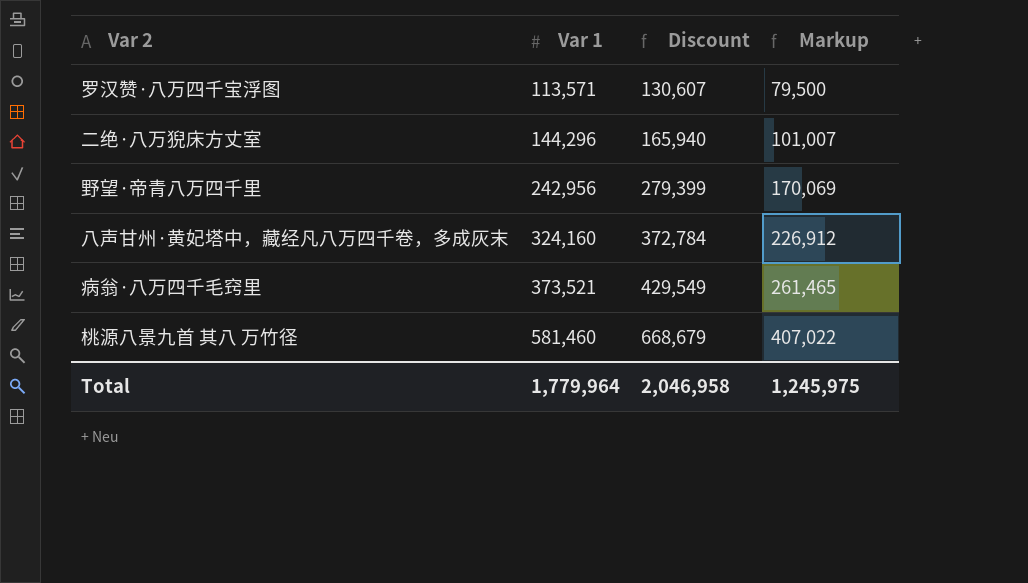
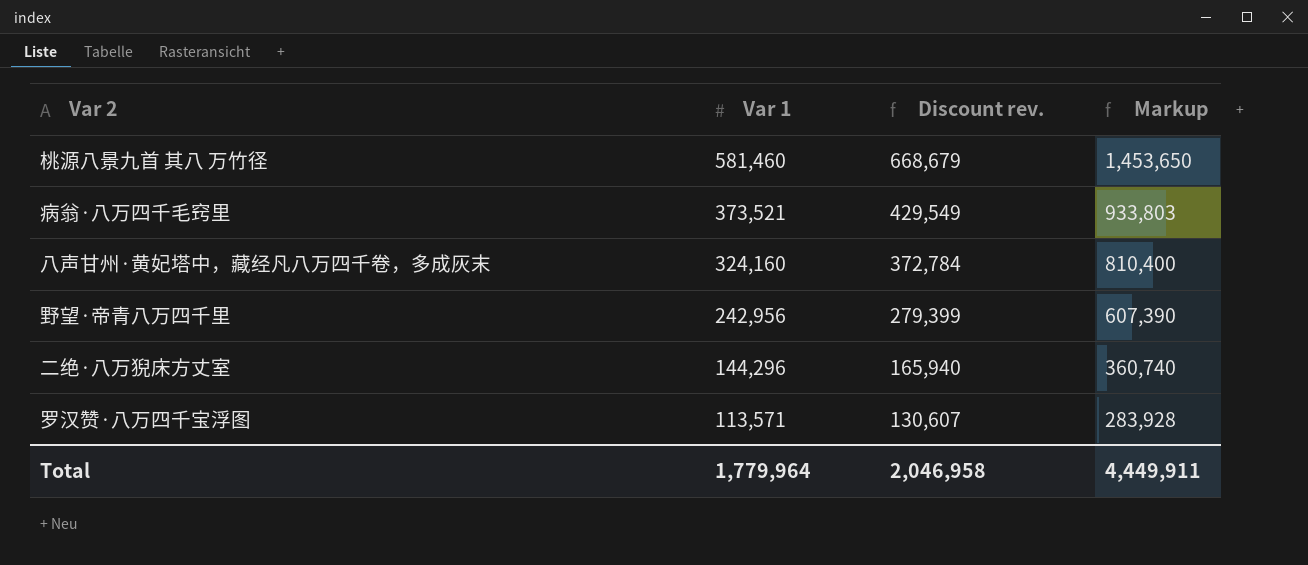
row order: Var 1 ascending -> Var 1 descending
column name: Discount -> Discount rev.
column Markup | formula: [Var 1] * 0.7 -> [Var 1] * 2.5
Total | Markup: 1,245,975 -> 4,449,911

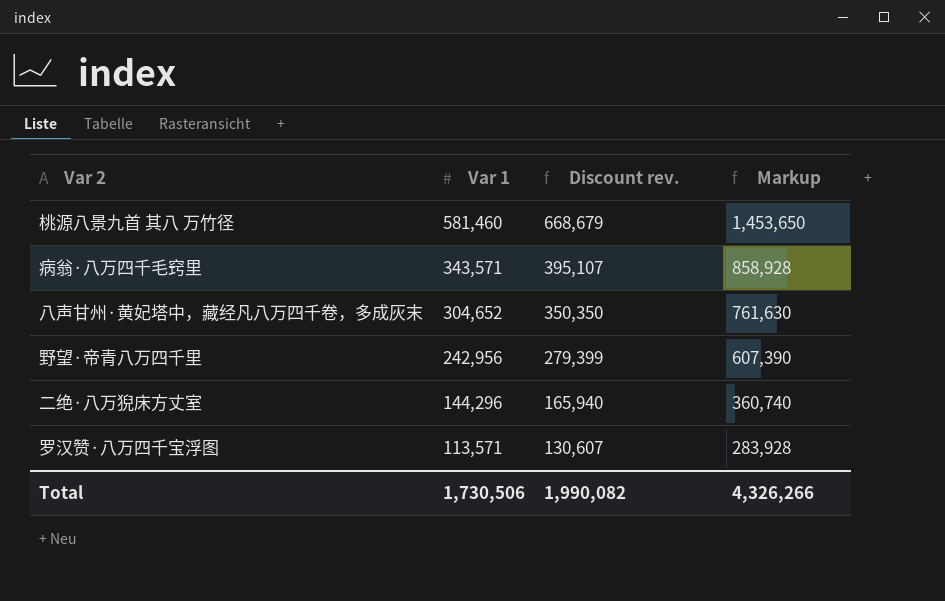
病翁·八万四千毛窍里 | Var 1: 373,521 -> 343,571
病翁·八万四千毛窍里 | Discount rev.: 429,549 -> 395,107
病翁·八万四千毛窍里 | Markup: 933,803 -> 858,928
八声甘州·黄妃塔中，藏经凡八万四千卷，多成灰末 | Var 1: 324,160 -> 304,652
八声甘州·黄妃塔中，藏经凡八万四千卷，多成灰末 | Discount rev.: 372,784 -> 350,350
八声甘州·黄妃塔中，藏经凡八万四千卷，多成灰末 | Markup: 810,400 -> 761,630
Total | Var 1: 1,779,964 -> 1,730,506
Total | Discount rev.: 2,046,958 -> 1,990,082
Total | Markup: 4,449,911 -> 4,326,266

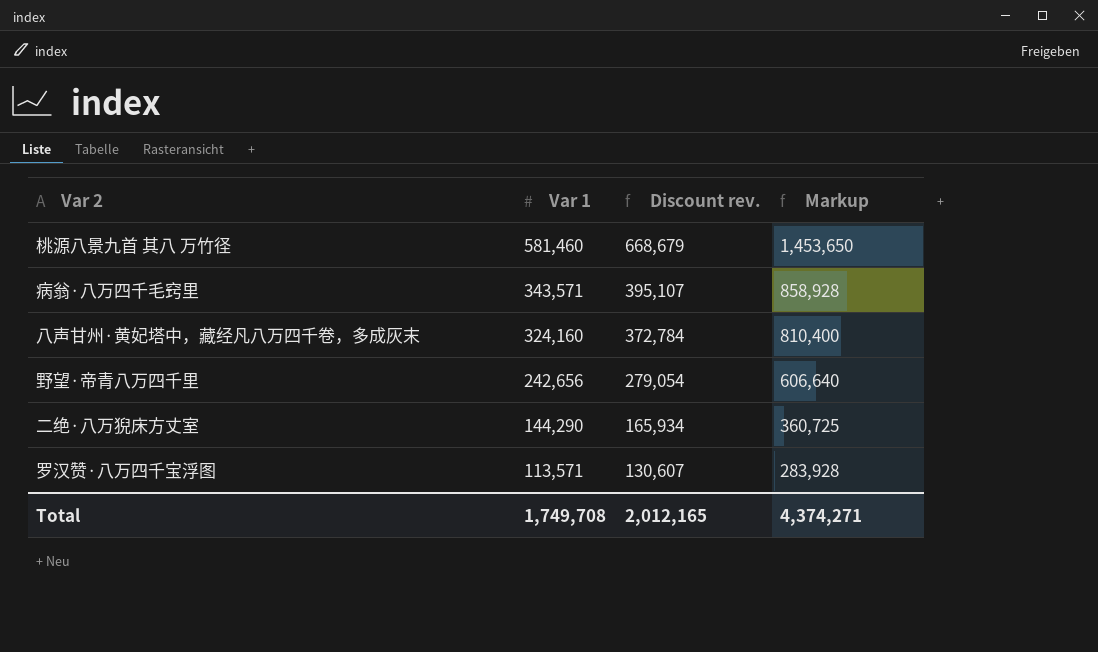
八声甘州·黄妃塔中，藏经凡八万四千卷，多成灰末 | Var 1: 304,652 -> 324,160
八声甘州·黄妃塔中，藏经凡八万四千卷，多成灰末 | Discount rev.: 350,350 -> 372,784
八声甘州·黄妃塔中，藏经凡八万四千卷，多成灰末 | Markup: 761,630 -> 810,400
野望·帝青八万四千里 | Var 1: 242,956 -> 242,656
野望·帝青八万四千里 | Discount rev.: 279,399 -> 279,054
野望·帝青八万四千里 | Markup: 607,390 -> 606,640
二绝·八万猊床方丈室 | Var 1: 144,296 -> 144,290
二绝·八万猊床方丈室 | Discount rev.: 165,940 -> 165,934
二绝·八万猊床方丈室 | Markup: 360,740 -> 360,725
Total | Var 1: 1,730,506 -> 1,749,708
Total | Discount rev.: 1,990,082 -> 2,012,165
Total | Markup: 4,326,266 -> 4,374,271

